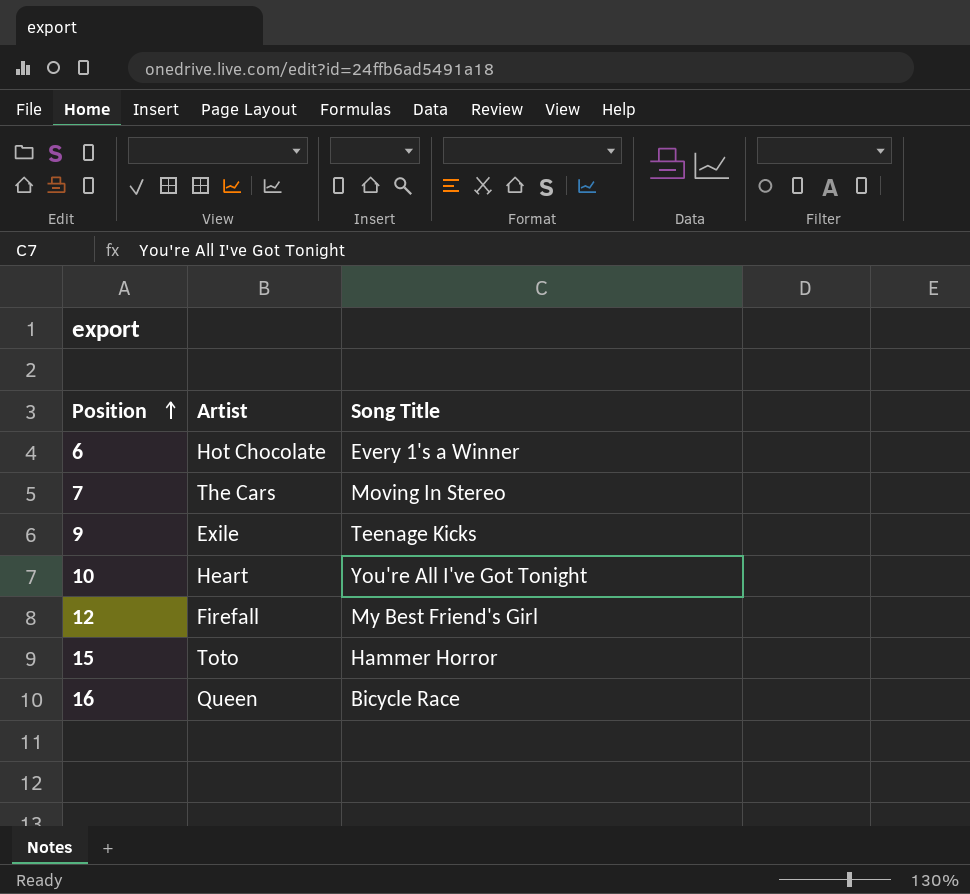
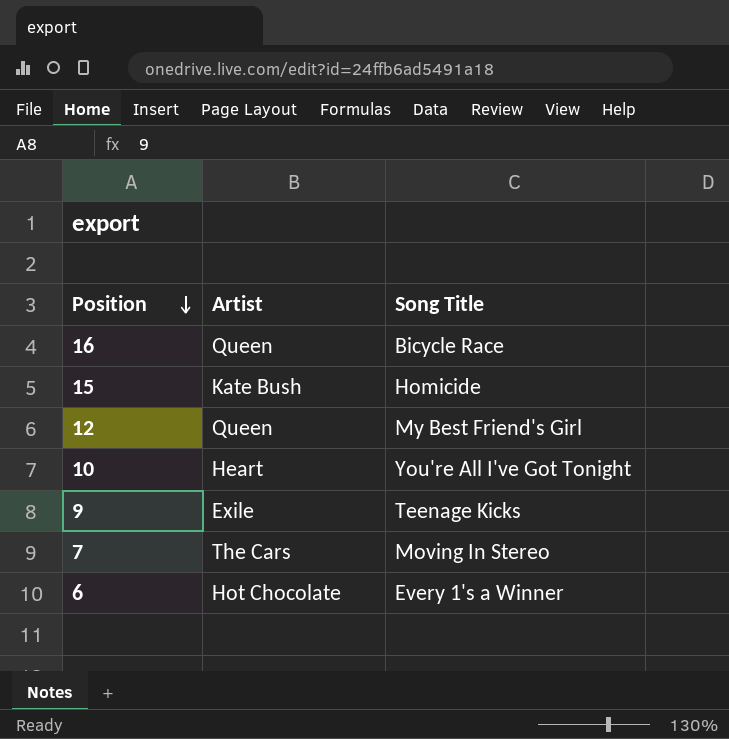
row order: Position ascending -> Position descending
15 | Artist: Toto -> Kate Bush
15 | Song Title: Hammer Horror -> Homicide
12 | Artist: Firefall -> Queen

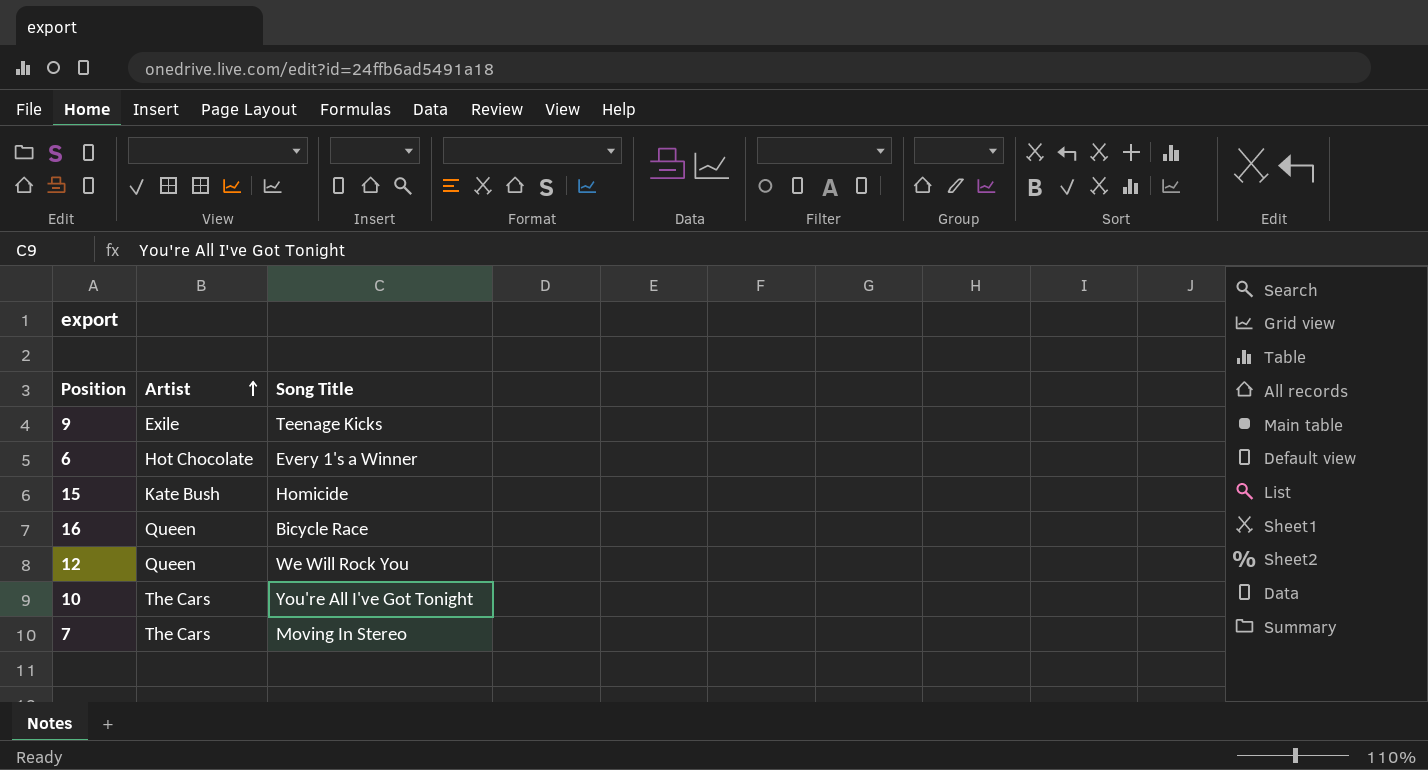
row order: Position descending -> Artist ascending
12 | Song Title: My Best Friend's Girl -> We Will Rock You
10 | Artist: Heart -> The Cars

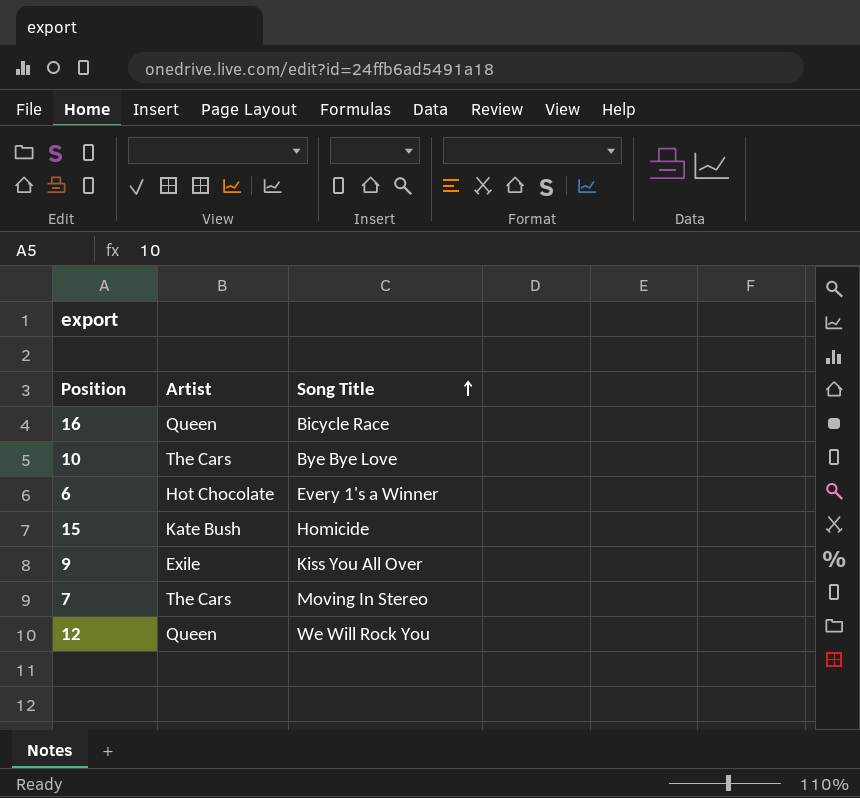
row order: Artist ascending -> Song Title ascending
10 | Song Title: You're All I've Got Tonight -> Bye Bye Love
9 | Song Title: Teenage Kicks -> Kiss You All Over

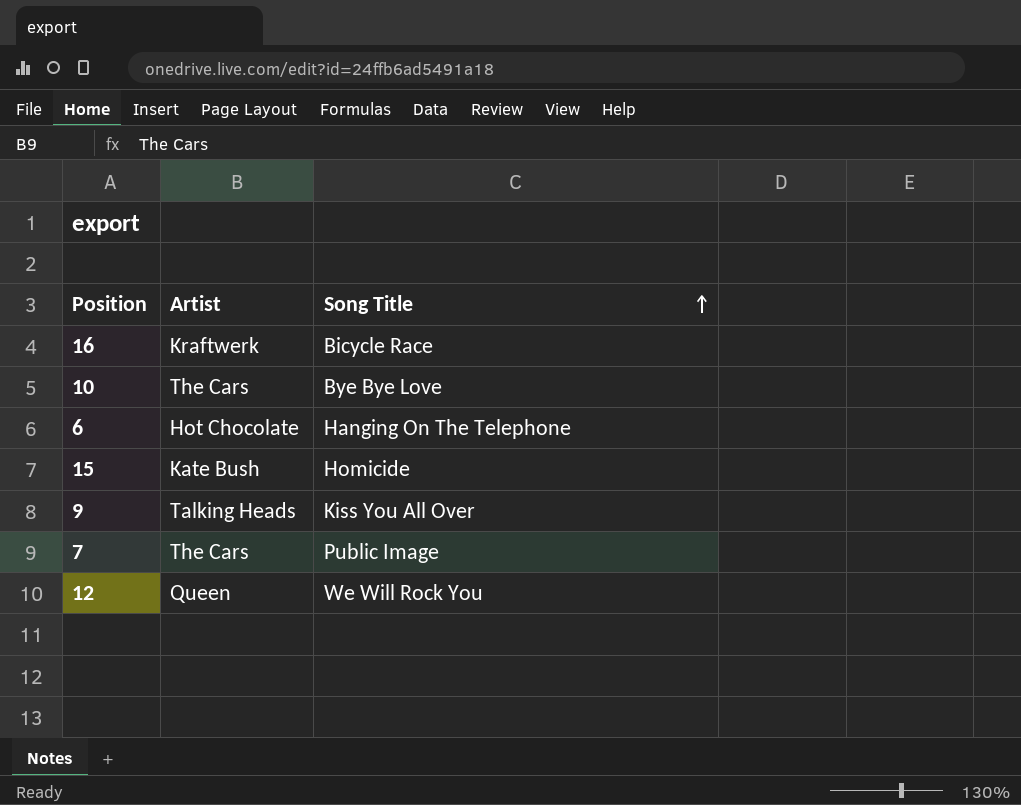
16 | Artist: Queen -> Kraftwerk
6 | Song Title: Every 1's a Winner -> Hanging On The Telephone
9 | Artist: Exile -> Talking Heads
7 | Song Title: Moving In Stereo -> Public Image

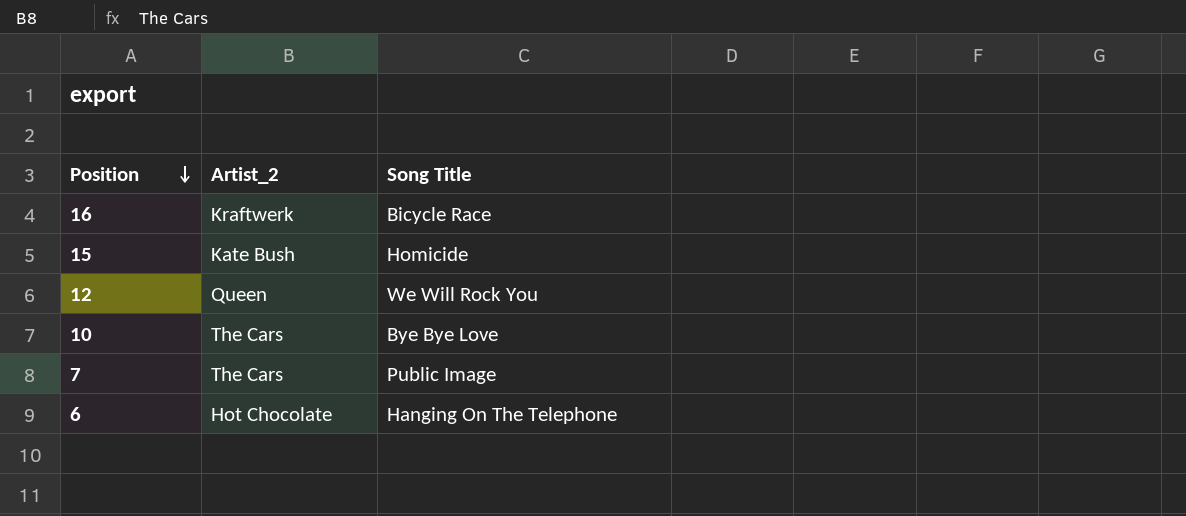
row order: Song Title ascending -> Position descending
column name: Artist -> Artist_2
row 9: Talking Heads | Kiss You All Over -> none

